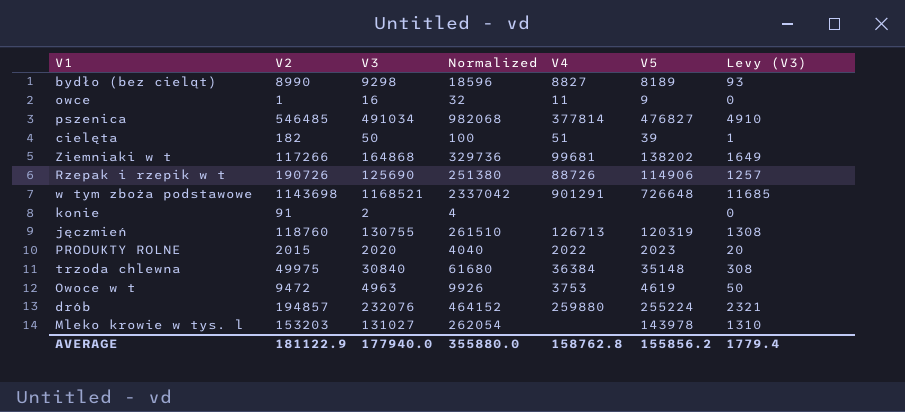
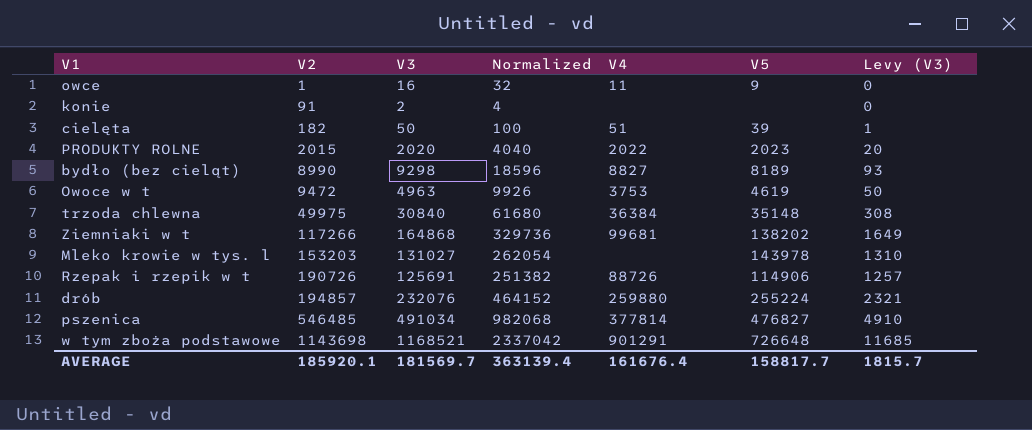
row order: none -> V2 ascending
row jęczmień: 118760 | 130755 | 261510 | 126713 | 120319 | 1308 -> none
Rzepak i rzepik w t | V3: 125690 -> 125691
Rzepak i rzepik w t | Normalized: 251380 -> 251382
AVERAGE | V2: 181122.9 -> 185920.1
AVERAGE | V3: 177940.0 -> 181569.7
AVERAGE | Normalized: 355880.0 -> 363139.4
AVERAGE | V4: 158762.8 -> 161676.4
AVERAGE | V5: 155856.2 -> 158817.7
AVERAGE | Levy (V3): 1779.4 -> 1815.7

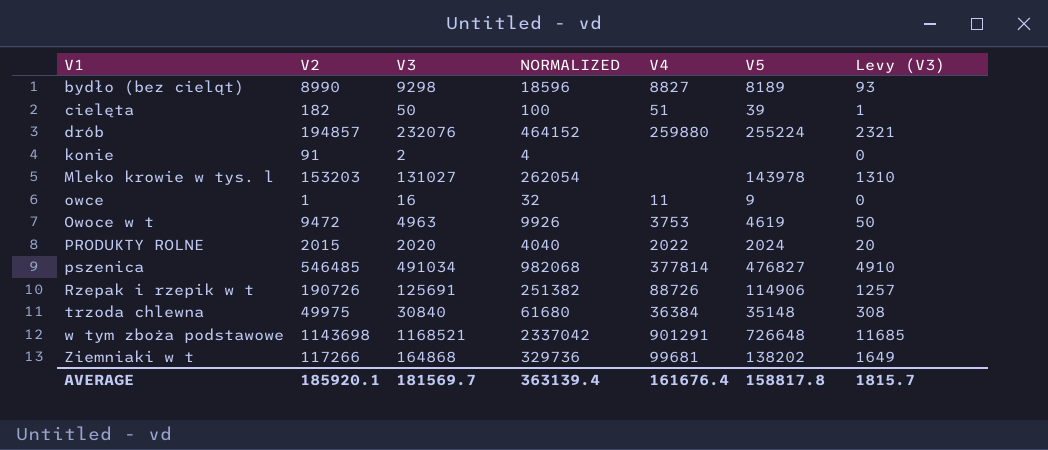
row order: V2 ascending -> V1 ascending
column name: Normalized -> NORMALIZED
PRODUKTY ROLNE | V5: 2023 -> 2024
AVERAGE | V5: 158817.7 -> 158817.8

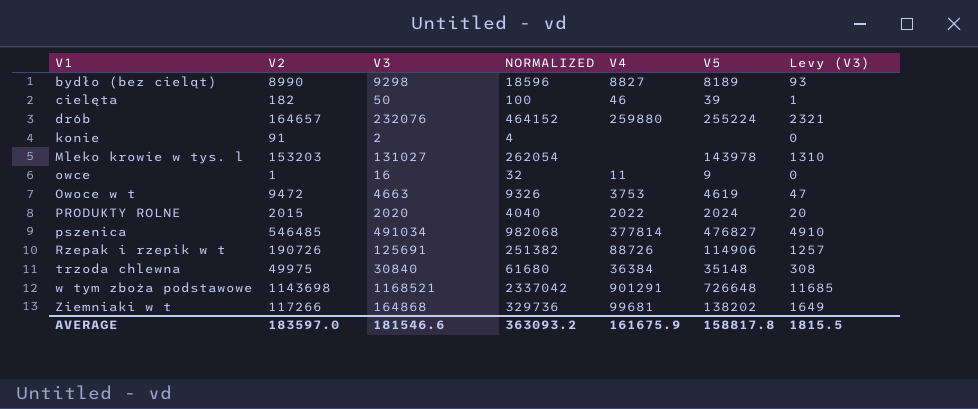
cielęta | V4: 51 -> 46
drób | V2: 194857 -> 164657
Owoce w t | V3: 4963 -> 4663
Owoce w t | NORMALIZED: 9926 -> 9326
Owoce w t | Levy (V3): 50 -> 47
AVERAGE | V2: 185920.1 -> 183597.0
AVERAGE | V3: 181569.7 -> 181546.6
AVERAGE | NORMALIZED: 363139.4 -> 363093.2
AVERAGE | V4: 161676.4 -> 161675.9
AVERAGE | Levy (V3): 1815.7 -> 1815.5

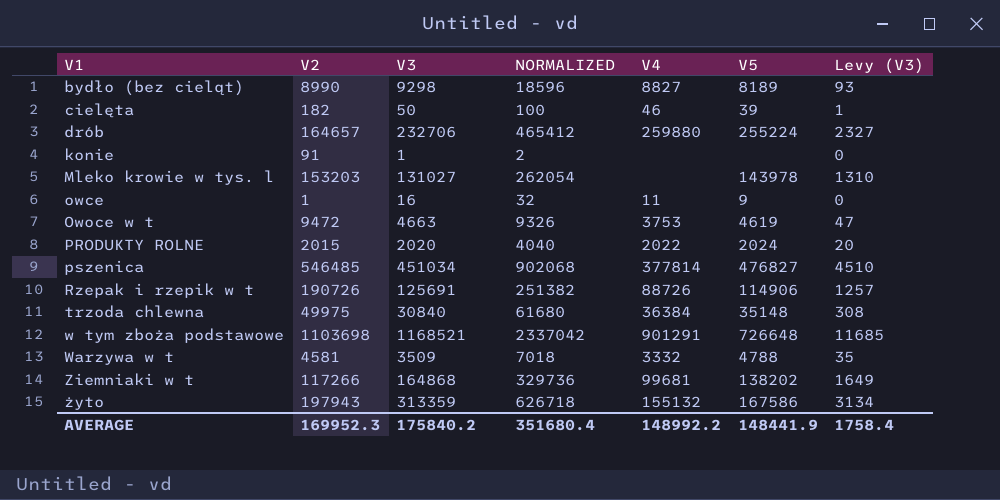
drób | V3: 232076 -> 232706
drób | NORMALIZED: 464152 -> 465412
drób | Levy (V3): 2321 -> 2327
konie | V3: 2 -> 1
konie | NORMALIZED: 4 -> 2
pszenica | V3: 491034 -> 451034
pszenica | NORMALIZED: 982068 -> 902068
pszenica | Levy (V3): 4910 -> 4510
w tym zboża podstawowe | V2: 1143698 -> 1103698
row Warzywa w t: none -> 4581 | 3509 | 7018 | 3332 | 4788 | 35
row żyto: none -> 197943 | 313359 | 626718 | 155132 | 167586 | 3134
AVERAGE | V2: 183597.0 -> 169952.3
AVERAGE | V3: 181546.6 -> 175840.2
AVERAGE | NORMALIZED: 363093.2 -> 351680.4
AVERAGE | V4: 161675.9 -> 148992.2
AVERAGE | V5: 158817.8 -> 148441.9
AVERAGE | Levy (V3): 1815.5 -> 1758.4

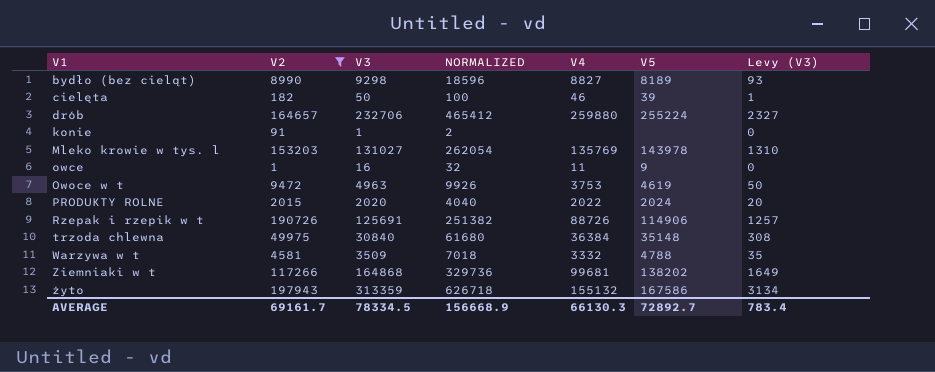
filter: none -> V2 <= 197943
Mleko krowie w tys. l | V4: none -> 135769
Owoce w t | V3: 4663 -> 4963
Owoce w t | NORMALIZED: 9326 -> 9926
Owoce w t | Levy (V3): 47 -> 50
AVERAGE | V2: 169952.3 -> 69161.7
AVERAGE | V3: 175840.2 -> 78334.5
AVERAGE | NORMALIZED: 351680.4 -> 156668.9
AVERAGE | V4: 148992.2 -> 66130.3
AVERAGE | V5: 148441.9 -> 72892.7
AVERAGE | Levy (V3): 1758.4 -> 783.4

